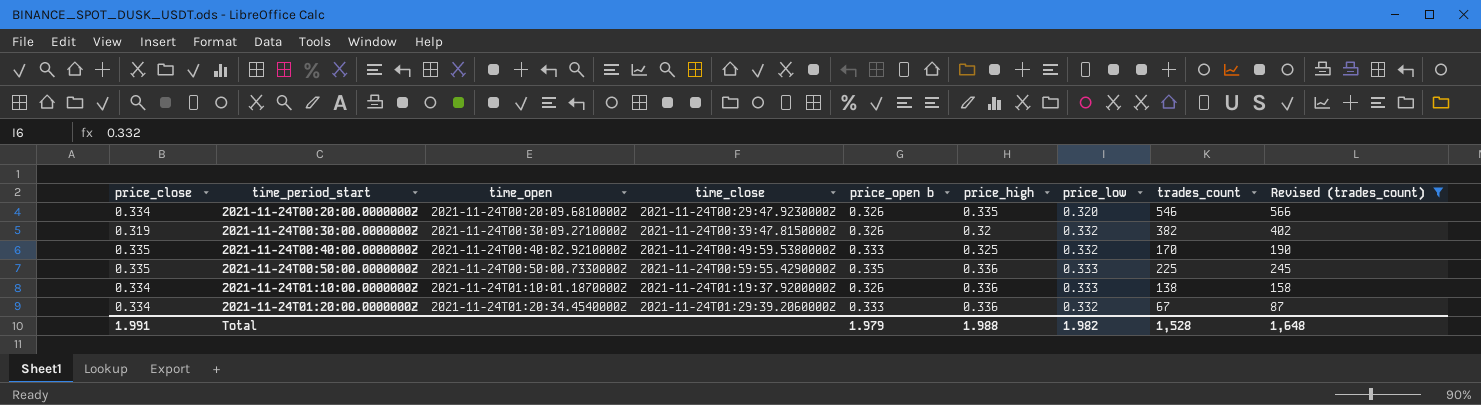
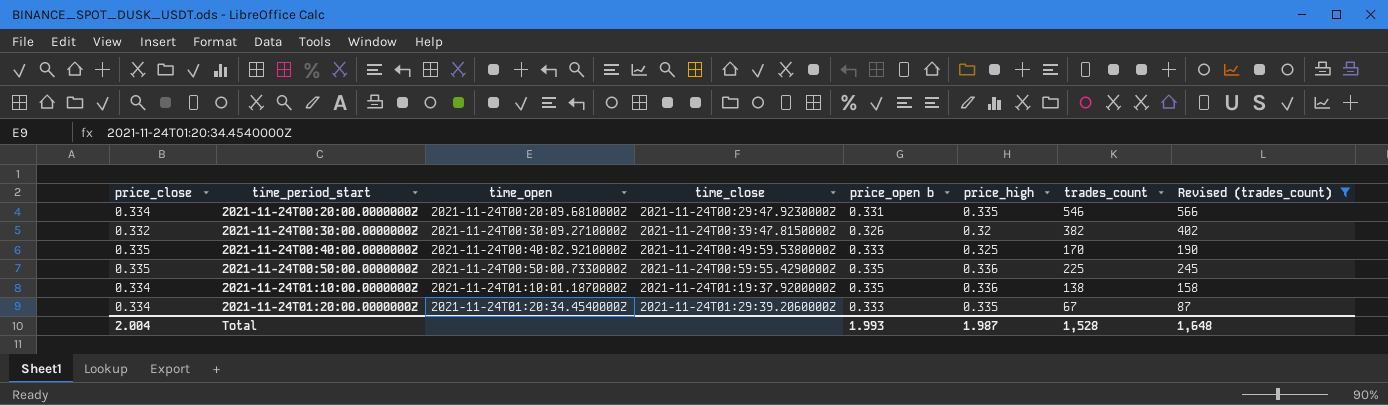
column price_low | position: 7 -> none
2021-11-24T00:20:00.0000000Z | price_open b: 0.326 -> 0.331
2021-11-24T00:30:00.0000000Z | price_close: 0.319 -> 0.332
2021-11-24T01:10:00.0000000Z | price_open b: 0.326 -> 0.335
2021-11-24T01:20:00.0000000Z | price_high: 0.336 -> 0.335
Total | price_close: 1.991 -> 2.004
Total | price_open b: 1.979 -> 1.993
Total | price_high: 1.988 -> 1.987

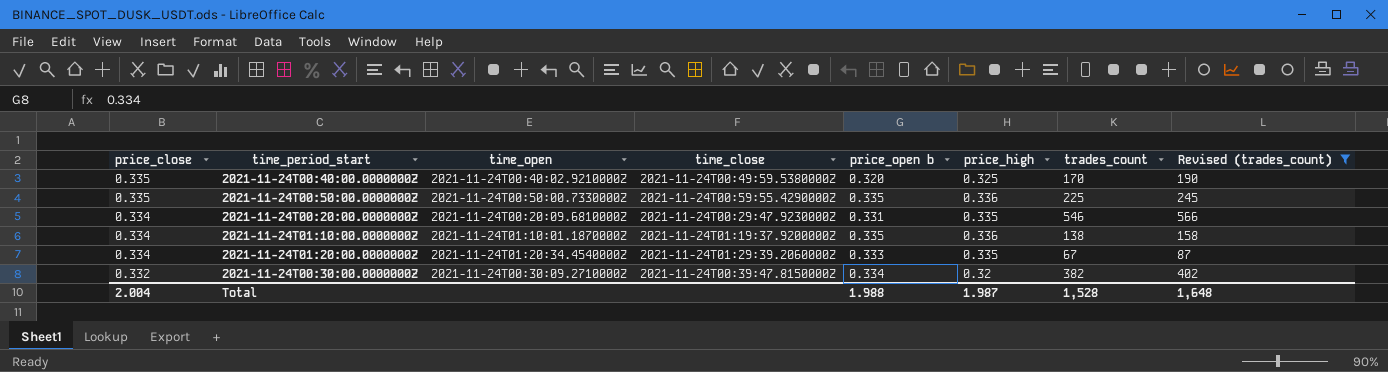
row order: time_period_start ascending -> price_close descending
2021-11-24T00:40:00.0000000Z | price_open b: 0.333 -> 0.320
2021-11-24T00:30:00.0000000Z | price_open b: 0.326 -> 0.334
Total | price_open b: 1.993 -> 1.988

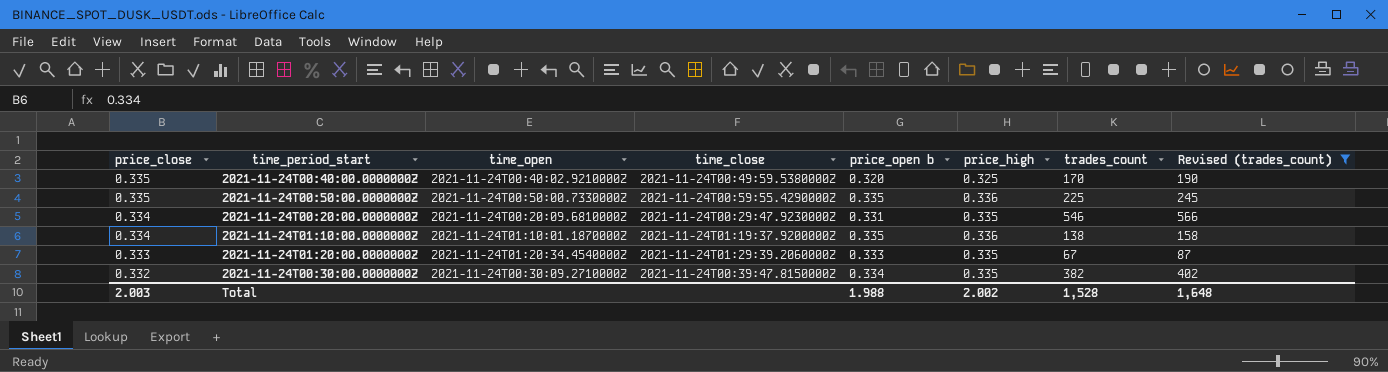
2021-11-24T01:20:00.0000000Z | price_close: 0.334 -> 0.333
2021-11-24T00:30:00.0000000Z | price_high: 0.32 -> 0.335
Total | price_close: 2.004 -> 2.003
Total | price_high: 1.987 -> 2.002

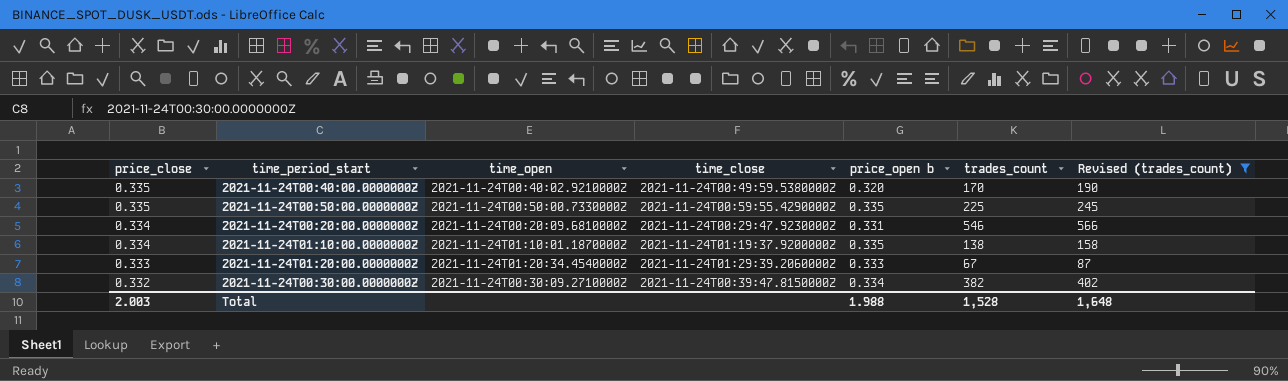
column price_high | position: 6 -> none

